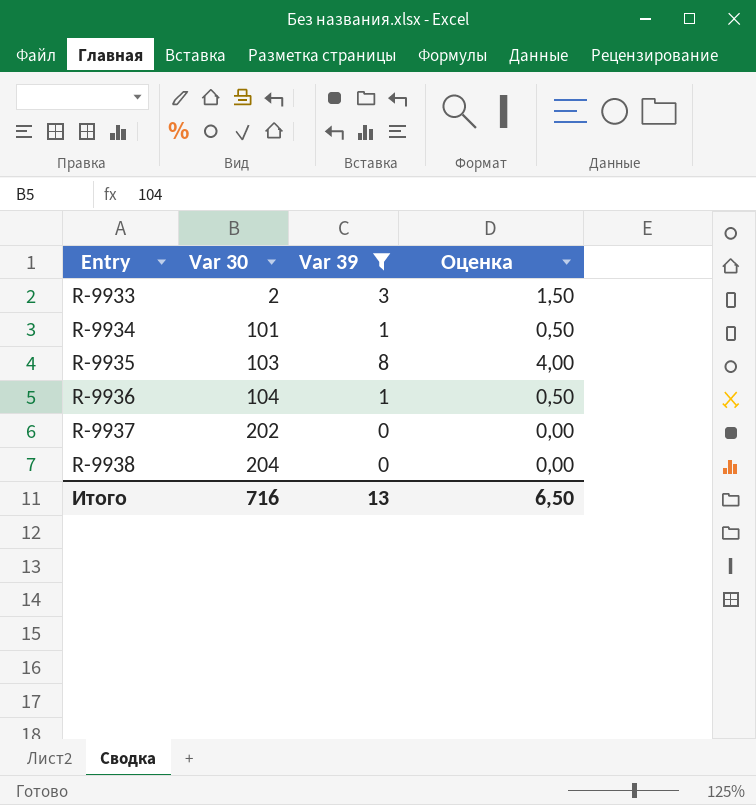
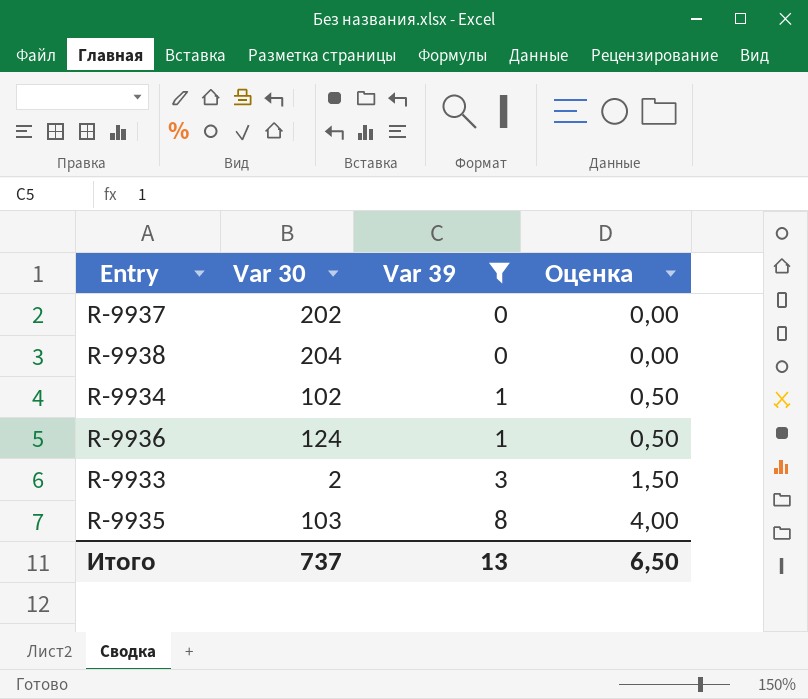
row order: Entry ascending -> Var 39 ascending
R-9934 | Var 30: 101 -> 102
R-9936 | Var 30: 104 -> 124
Итого | Var 30: 716 -> 737

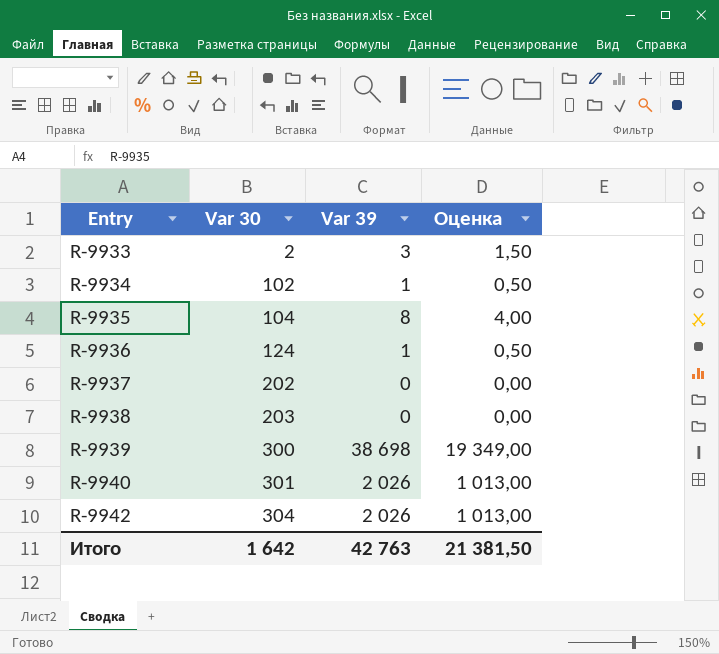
filter: Var 39 <= 8 -> none
row order: Var 39 ascending -> Entry ascending
R-9935 | Var 30: 103 -> 104
R-9938 | Var 30: 204 -> 203
Итого | Var 30: 737 -> 1 642
Итого | Var 39: 13 -> 42 763
Итого | Оценка: 6,50 -> 21 381,50

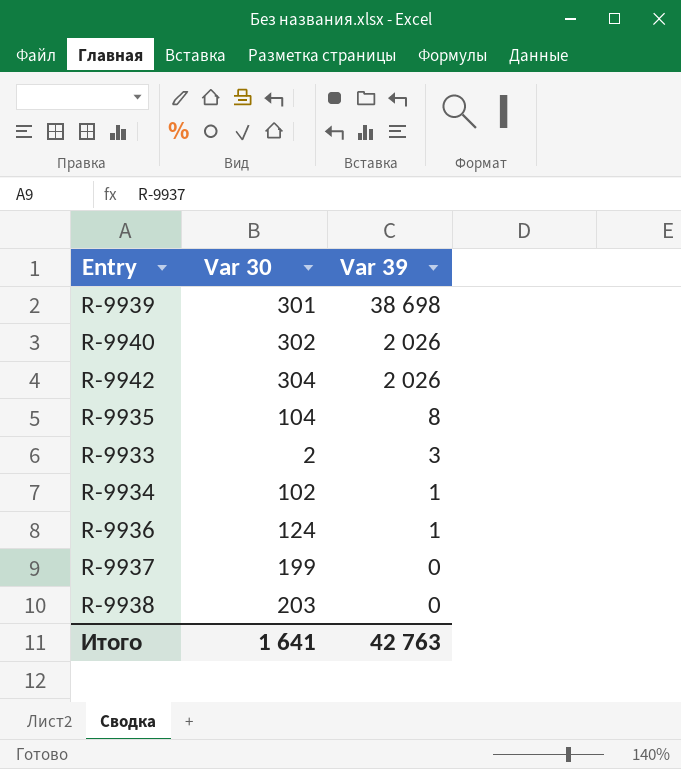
row order: Entry ascending -> Var 39 descending
column Оценка | formula: [Var 39] * 0,5 -> none
R-9939 | Var 30: 300 -> 301
R-9940 | Var 30: 301 -> 302
R-9937 | Var 30: 202 -> 199
Итого | Var 30: 1 642 -> 1 641

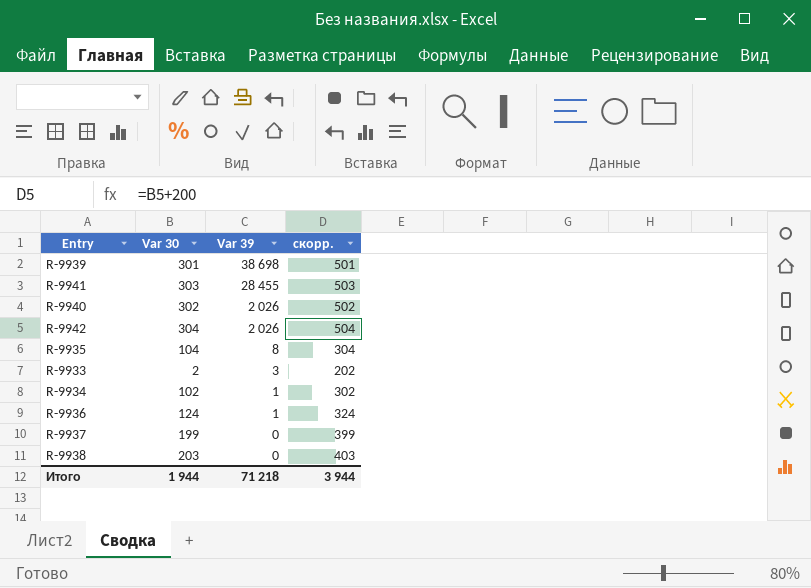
column скорр. | formula: none -> [Var 30] + 200
row R-9941: none -> 303 | 28 455 | 503
Итого | Var 30: 1 641 -> 1 944
Итого | Var 39: 42 763 -> 71 218

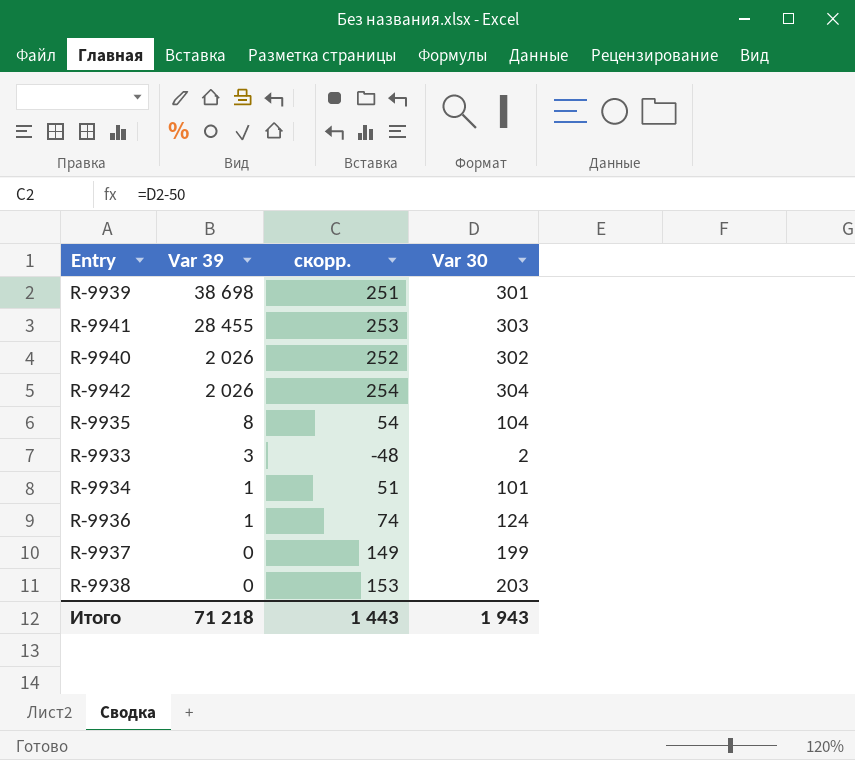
column скорр. | formula: [Var 30] + 200 -> [Var 30] - 50
column Var 30 | position: 2 -> 4
R-9934 | Var 30: 102 -> 101
Итого | скорр.: 3 944 -> 1 443
Итого | Var 30: 1 944 -> 1 943

